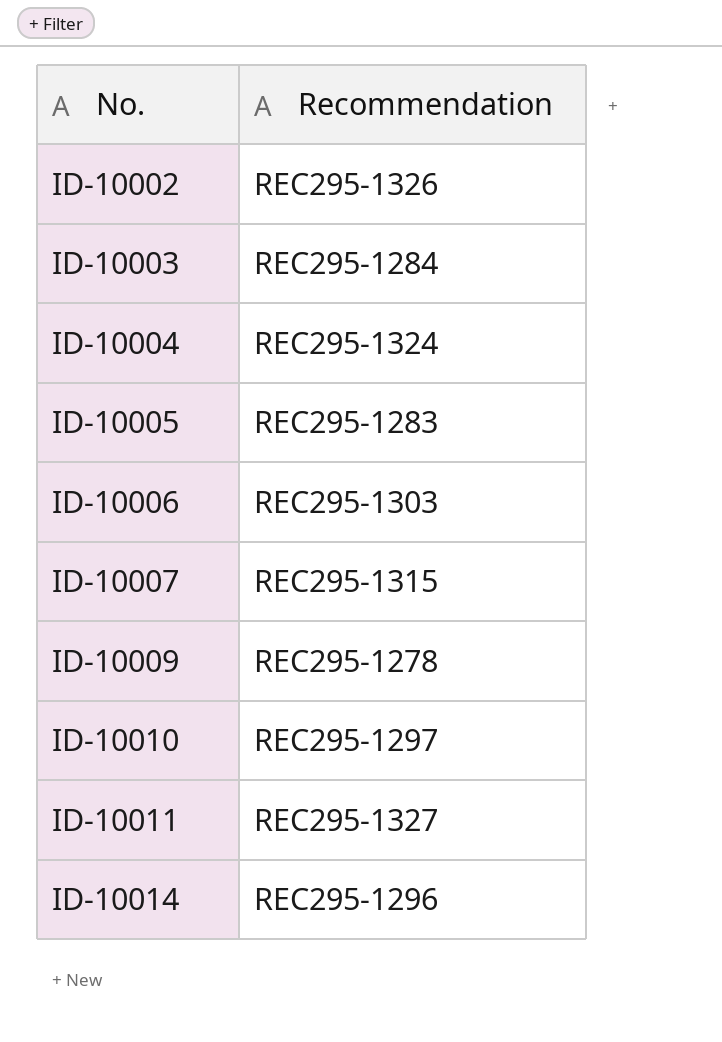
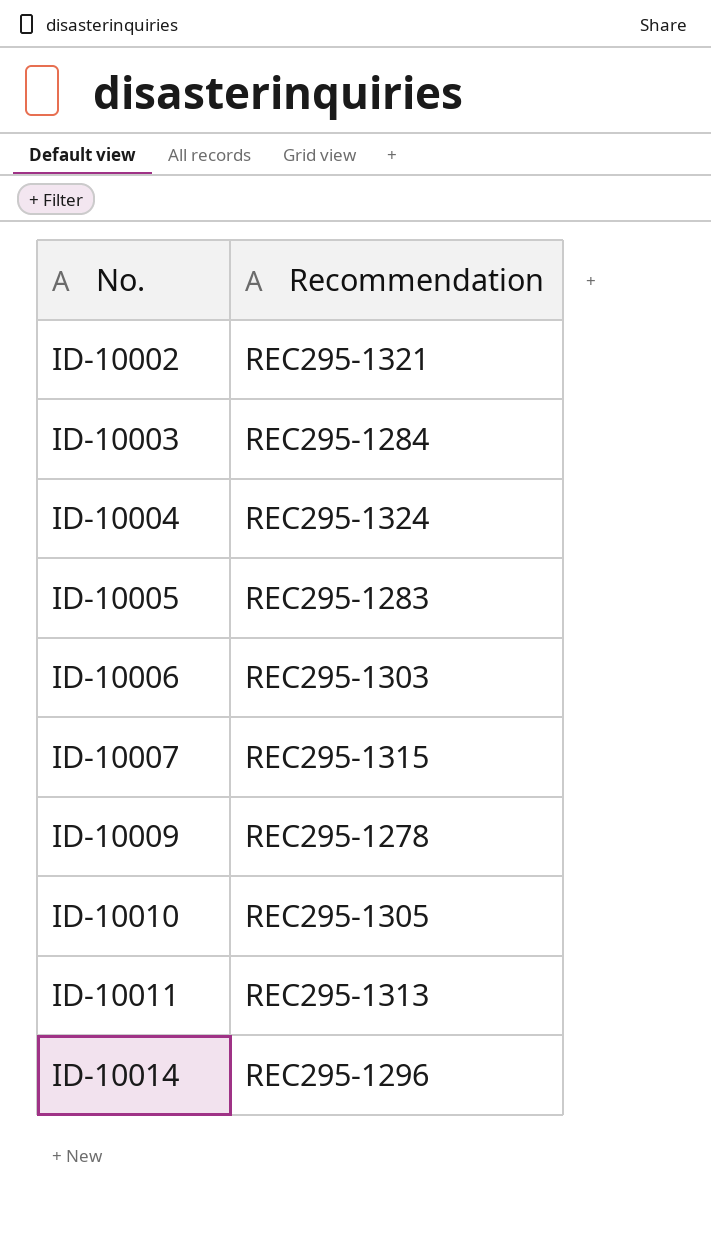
ID-10002 | Recommendation: REC295-1326 -> REC295-1321
ID-10010 | Recommendation: REC295-1297 -> REC295-1305
ID-10011 | Recommendation: REC295-1327 -> REC295-1313

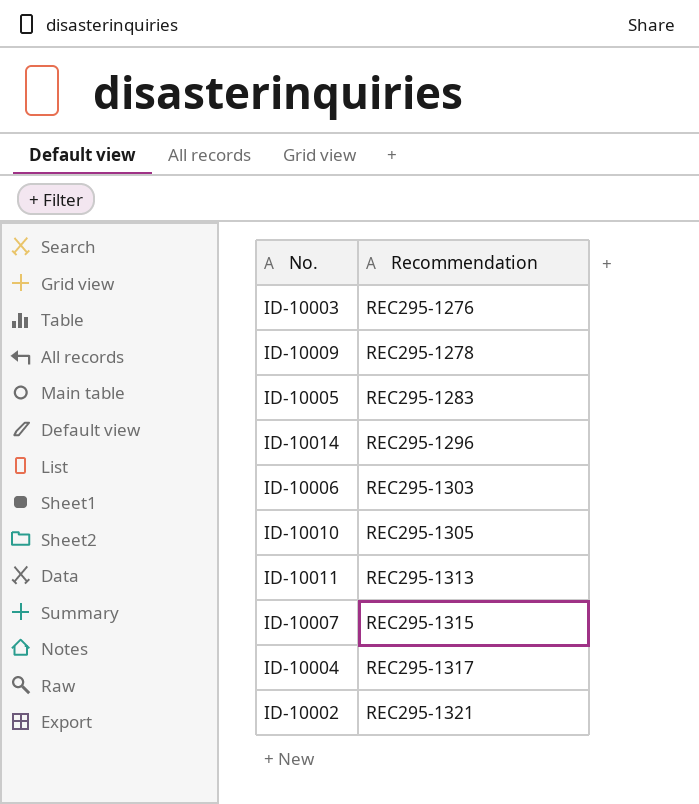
row order: No. ascending -> Recommendation ascending
ID-10003 | Recommendation: REC295-1284 -> REC295-1276
ID-10004 | Recommendation: REC295-1324 -> REC295-1317

